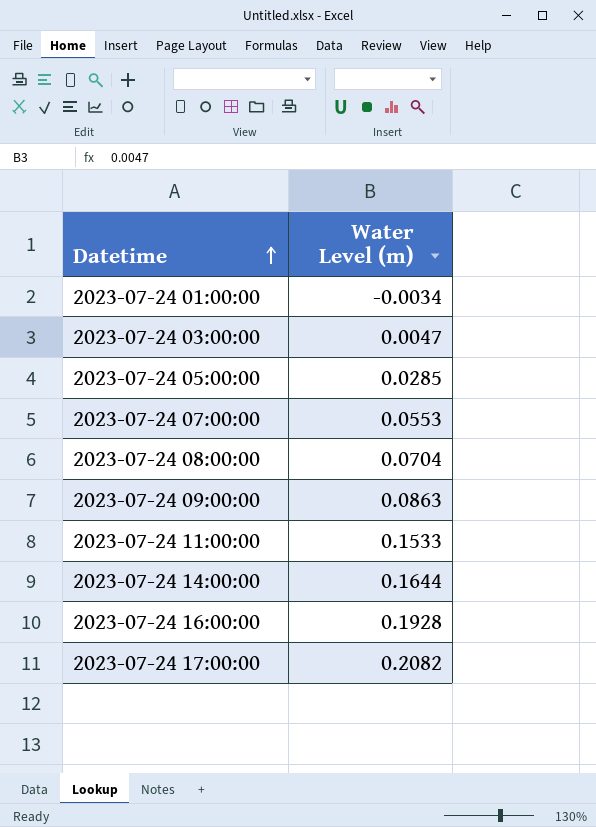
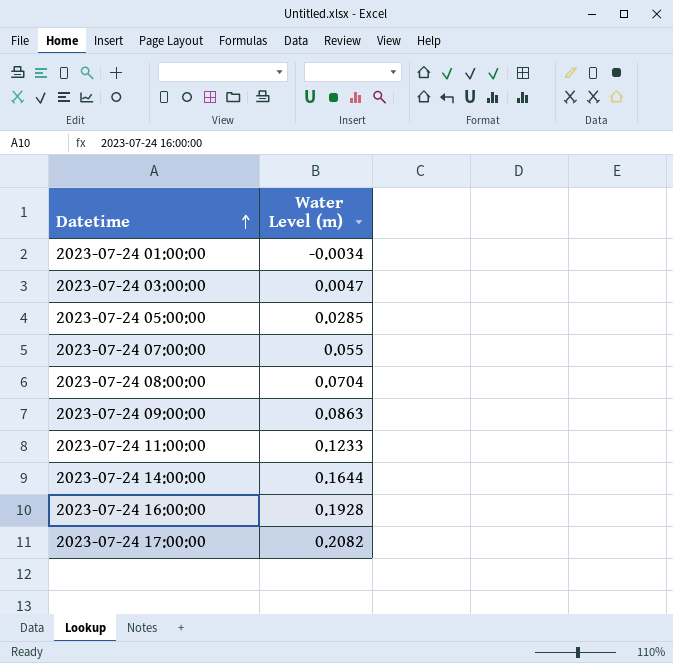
2023-07-24 07:00:00 | Water Level (m): 0.0553 -> 0.055
2023-07-24 11:00:00 | Water Level (m): 0.1533 -> 0.1233

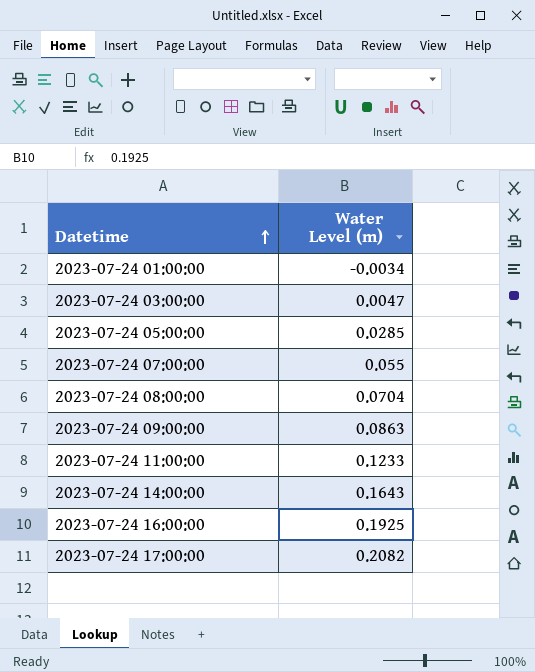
2023-07-24 14:00:00 | Water Level (m): 0.1644 -> 0.1643
2023-07-24 16:00:00 | Water Level (m): 0.1928 -> 0.1925

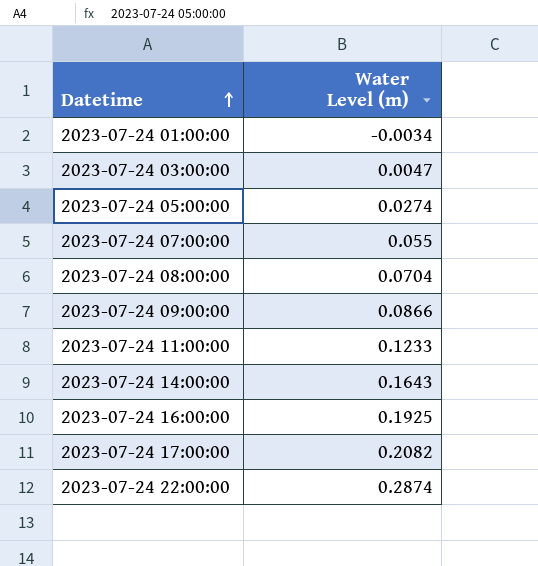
2023-07-24 05:00:00 | Water Level (m): 0.0285 -> 0.0274
2023-07-24 09:00:00 | Water Level (m): 0.0863 -> 0.0866
row 2023-07-24 22:00:00: none -> 0.2874

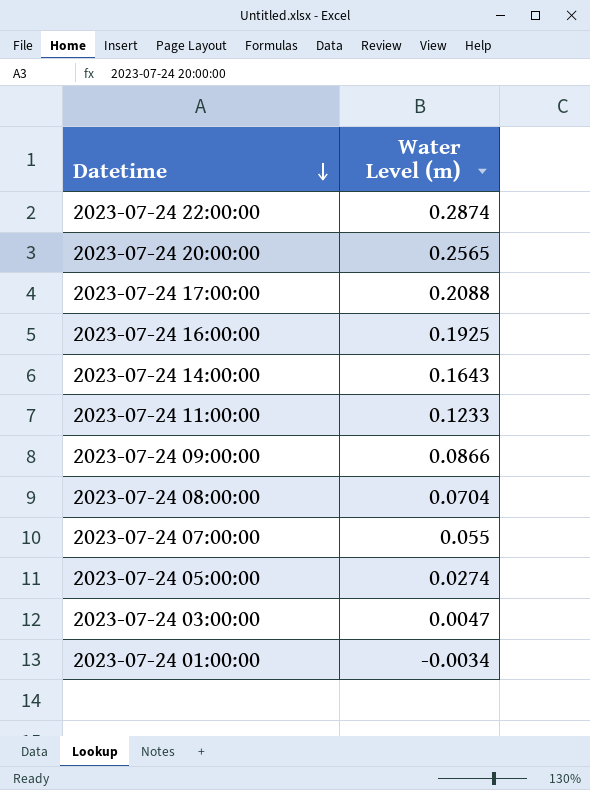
row order: Datetime ascending -> Datetime descending
row 2023-07-24 20:00:00: none -> 0.2565
2023-07-24 17:00:00 | Water Level (m): 0.2082 -> 0.2088

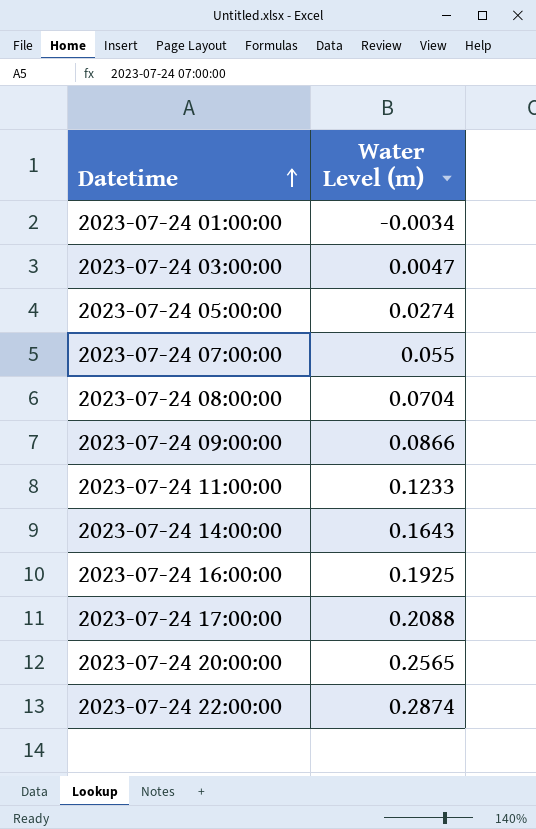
row order: Datetime descending -> Datetime ascending

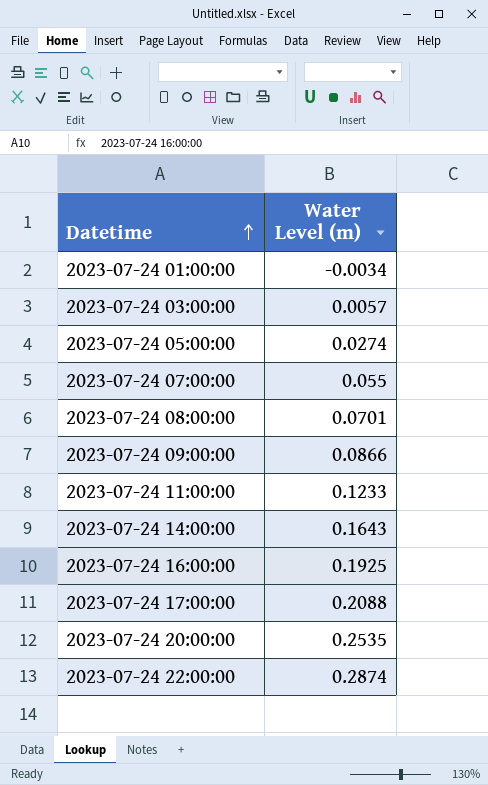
2023-07-24 03:00:00 | Water Level (m): 0.0047 -> 0.0057
2023-07-24 08:00:00 | Water Level (m): 0.0704 -> 0.0701
2023-07-24 20:00:00 | Water Level (m): 0.2565 -> 0.2535

